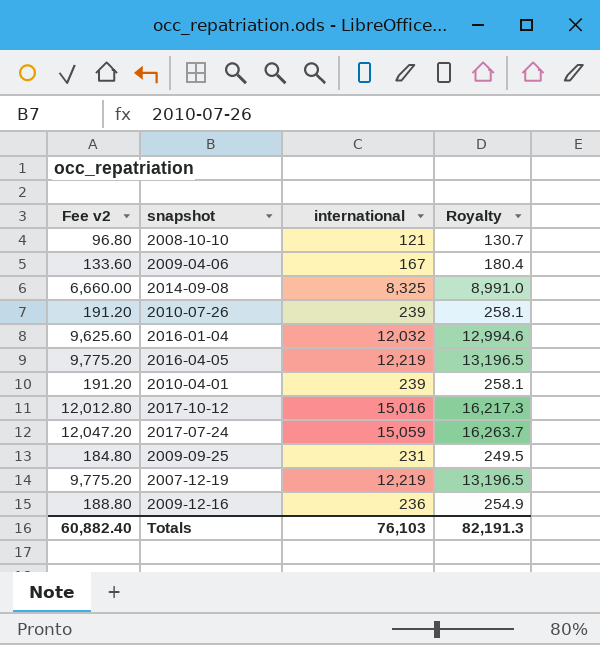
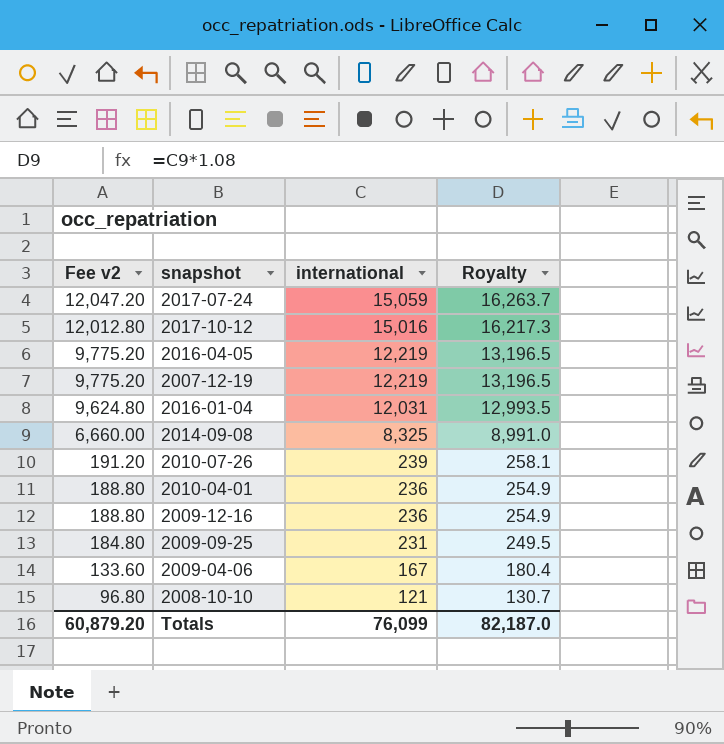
row order: none -> Fee v2 descending
2016-01-04 | Fee v2: 9,625.60 -> 9,624.80
2016-01-04 | international: 12,032 -> 12,031
2016-01-04 | Royalty: 12,994.6 -> 12,993.5
2010-04-01 | Fee v2: 191.20 -> 188.80
2010-04-01 | international: 239 -> 236
2010-04-01 | Royalty: 258.1 -> 254.9
Totals | Fee v2: 60,882.40 -> 60,879.20
Totals | international: 76,103 -> 76,099
Totals | Royalty: 82,191.3 -> 82,187.0

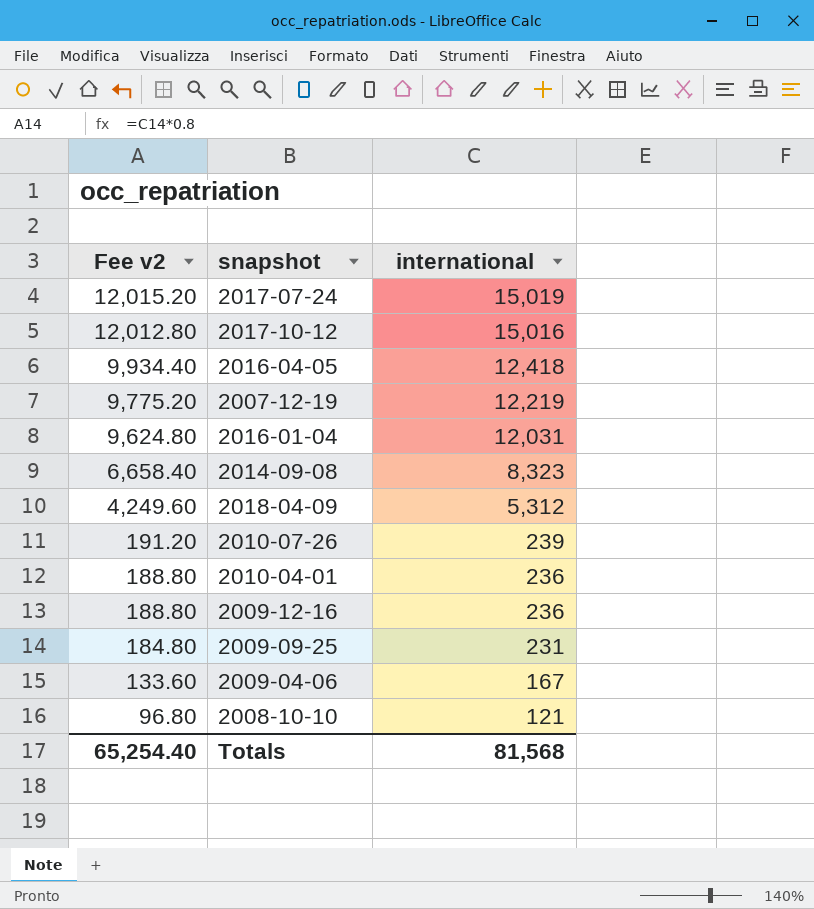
column Royalty | formula: [international] * 1.08 -> none
2017-07-24 | Fee v2: 12,047.20 -> 12,015.20
2017-07-24 | international: 15,059 -> 15,019
2016-04-05 | Fee v2: 9,775.20 -> 9,934.40
2016-04-05 | international: 12,219 -> 12,418
2014-09-08 | Fee v2: 6,660.00 -> 6,658.40
2014-09-08 | international: 8,325 -> 8,323
row 2018-04-09: none -> 4,249.60 | 5,312
Totals | Fee v2: 60,879.20 -> 65,254.40
Totals | international: 76,099 -> 81,568

